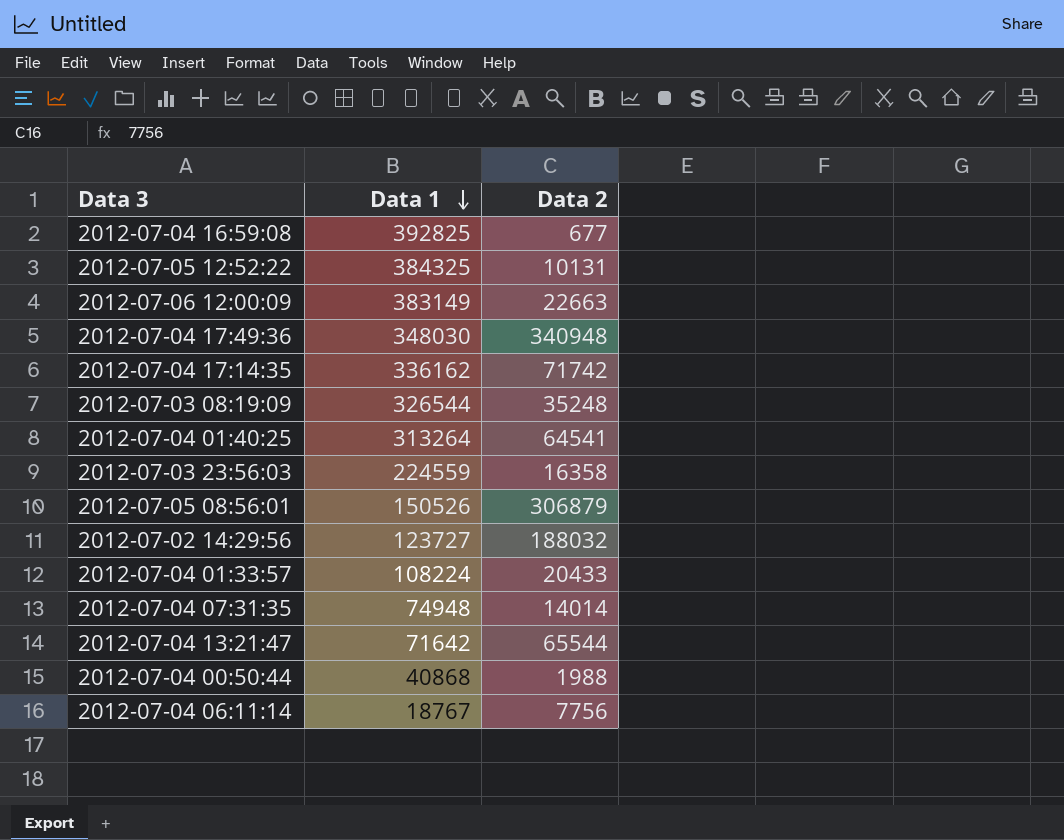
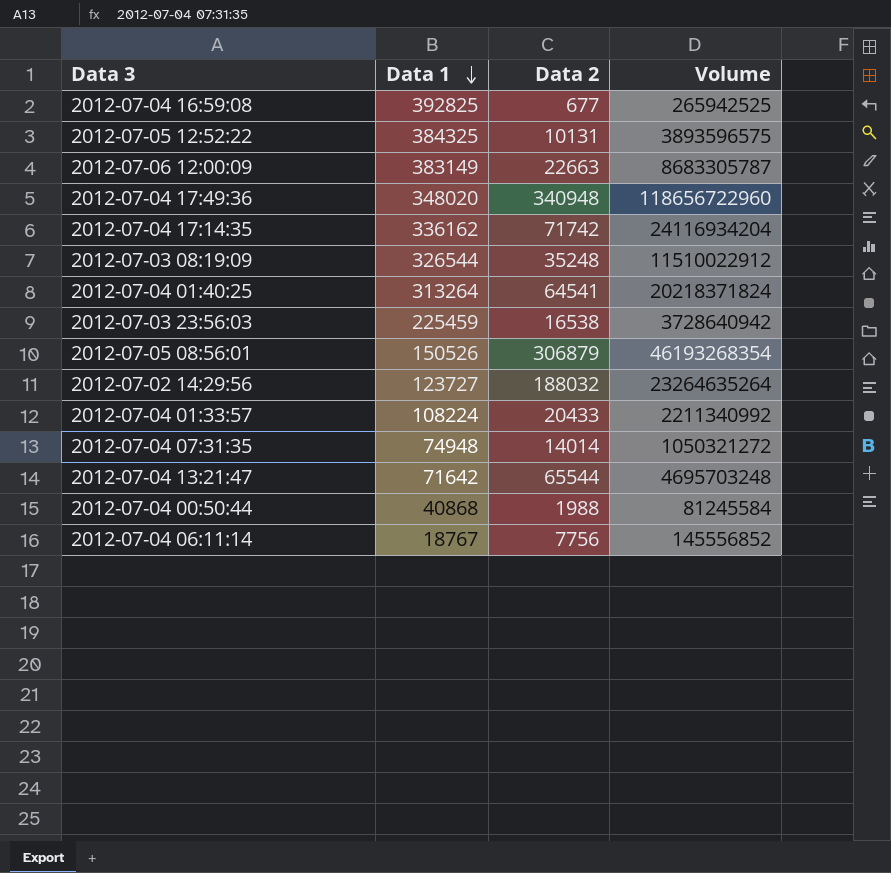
column Volume | formula: none -> [Data 1] * [Data 2]
2012-07-04 17:49:36 | Data 1: 348030 -> 348020
2012-07-03 23:56:03 | Data 1: 224559 -> 225459
2012-07-03 23:56:03 | Data 2: 16358 -> 16538

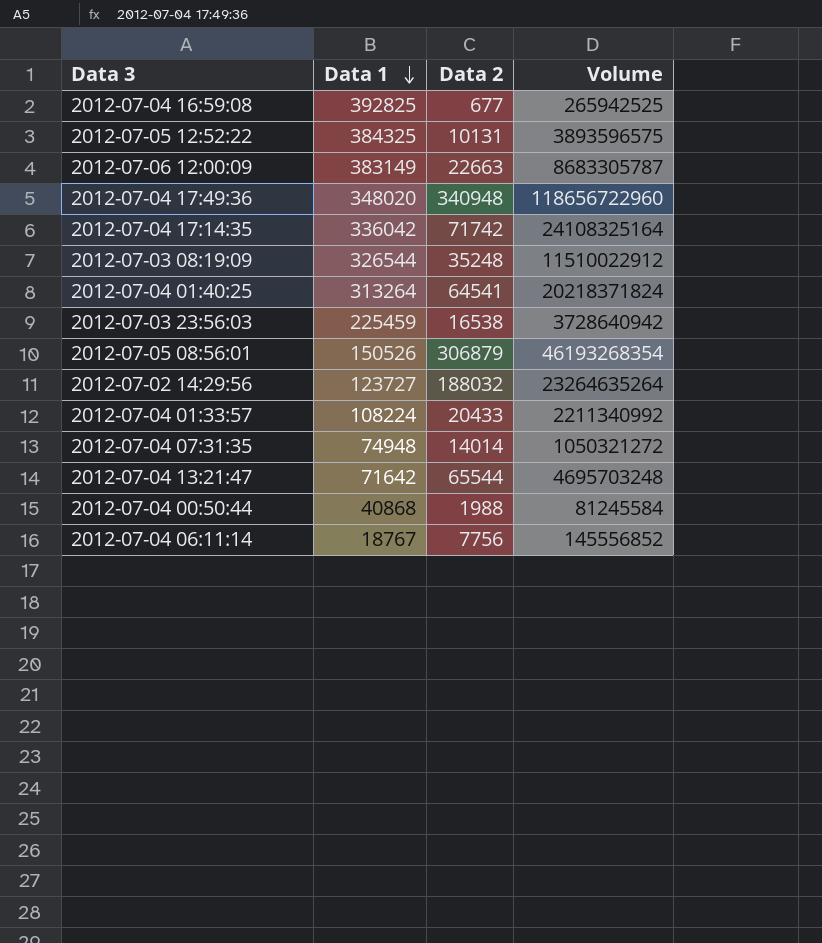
2012-07-04 17:14:35 | Data 1: 336162 -> 336042
2012-07-04 17:14:35 | Volume: 24116934204 -> 24108325164

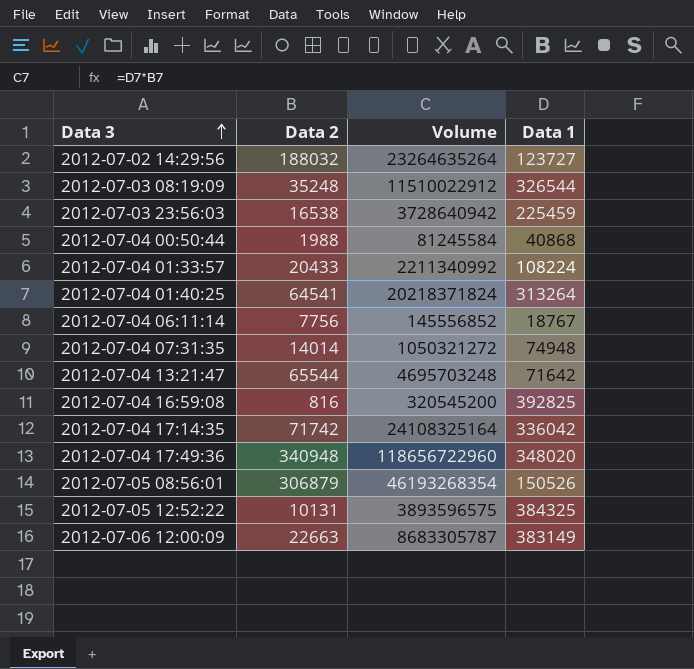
row order: Data 1 descending -> Data 3 ascending
column Data 1 | position: 2 -> 4
2012-07-04 16:59:08 | Data 2: 677 -> 816
2012-07-04 16:59:08 | Volume: 265942525 -> 320545200

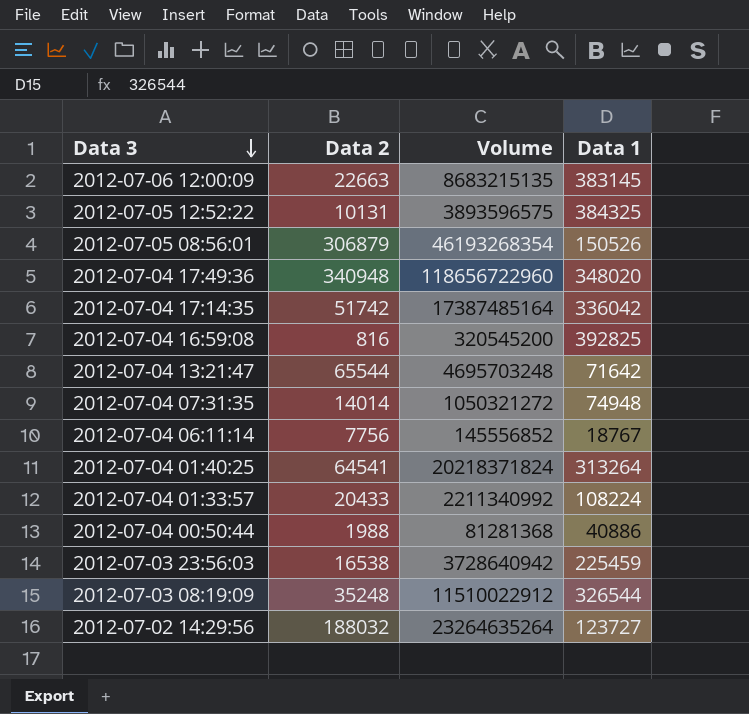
row order: Data 3 ascending -> Data 3 descending
2012-07-06 12:00:09 | Volume: 8683305787 -> 8683215135
2012-07-06 12:00:09 | Data 1: 383149 -> 383145
2012-07-04 17:14:35 | Data 2: 71742 -> 51742
2012-07-04 17:14:35 | Volume: 24108325164 -> 17387485164
2012-07-04 00:50:44 | Volume: 81245584 -> 81281368
2012-07-04 00:50:44 | Data 1: 40868 -> 40886

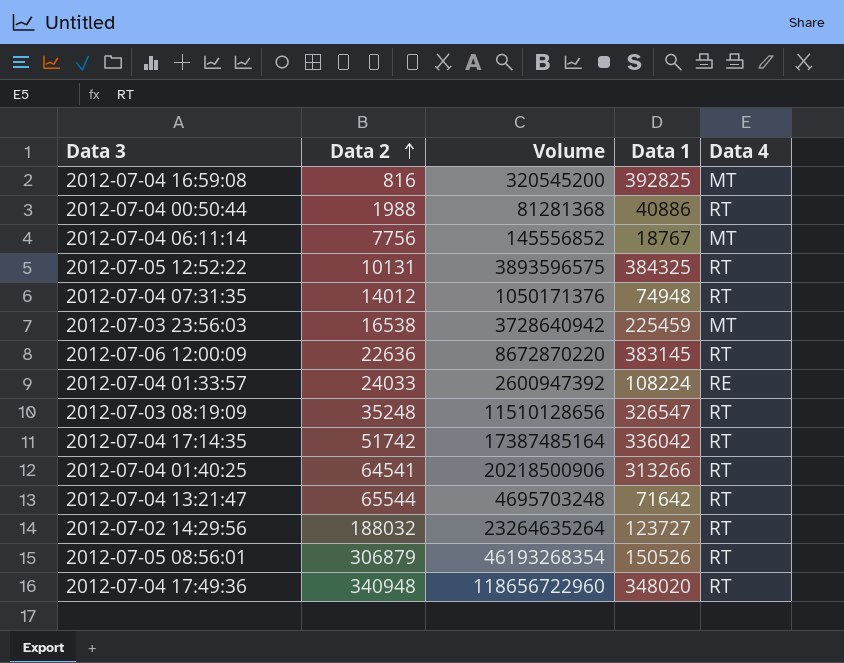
row order: Data 3 descending -> Data 2 ascending
column Data 4 | position: none -> 5
2012-07-04 07:31:35 | Data 2: 14014 -> 14012
2012-07-04 07:31:35 | Volume: 1050321272 -> 1050171376
2012-07-06 12:00:09 | Data 2: 22663 -> 22636
2012-07-06 12:00:09 | Volume: 8683215135 -> 8672870220
2012-07-04 01:33:57 | Data 2: 20433 -> 24033
2012-07-04 01:33:57 | Volume: 2211340992 -> 2600947392
2012-07-03 08:19:09 | Volume: 11510022912 -> 11510128656
2012-07-03 08:19:09 | Data 1: 326544 -> 326547
2012-07-04 01:40:25 | Volume: 20218371824 -> 20218500906
2012-07-04 01:40:25 | Data 1: 313264 -> 313266

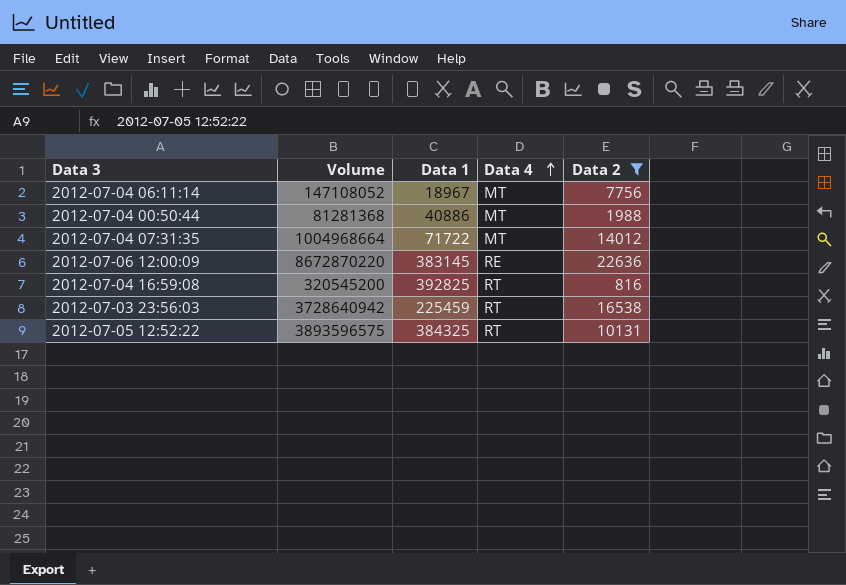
filter: none -> Data 2 <= 22636
row order: Data 2 ascending -> Data 4 ascending
column Data 2 | position: 2 -> 5
2012-07-04 06:11:14 | Volume: 145556852 -> 147108052
2012-07-04 06:11:14 | Data 1: 18767 -> 18967
2012-07-04 00:50:44 | Data 4: RT -> MT
2012-07-04 07:31:35 | Volume: 1050171376 -> 1004968664
2012-07-04 07:31:35 | Data 1: 74948 -> 71722
2012-07-04 07:31:35 | Data 4: RT -> MT
2012-07-06 12:00:09 | Data 4: RT -> RE
2012-07-04 16:59:08 | Data 4: MT -> RT
2012-07-03 23:56:03 | Data 4: MT -> RT

